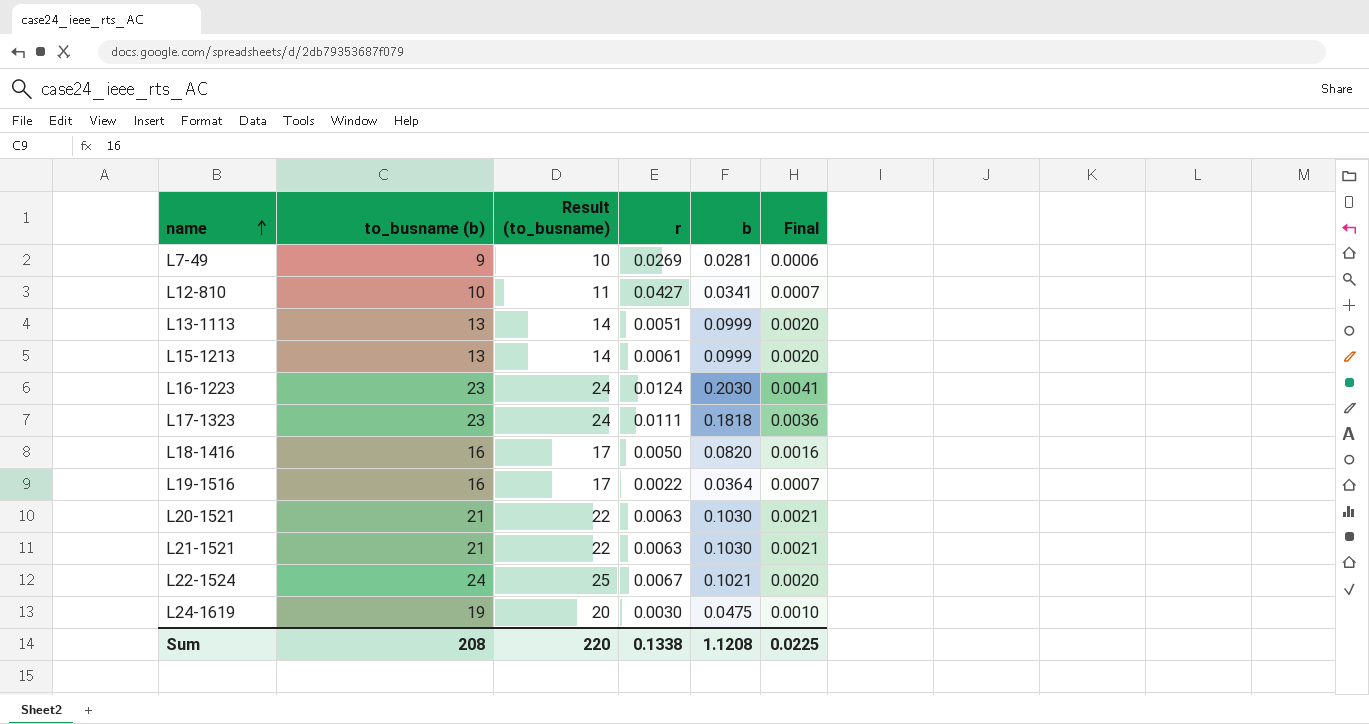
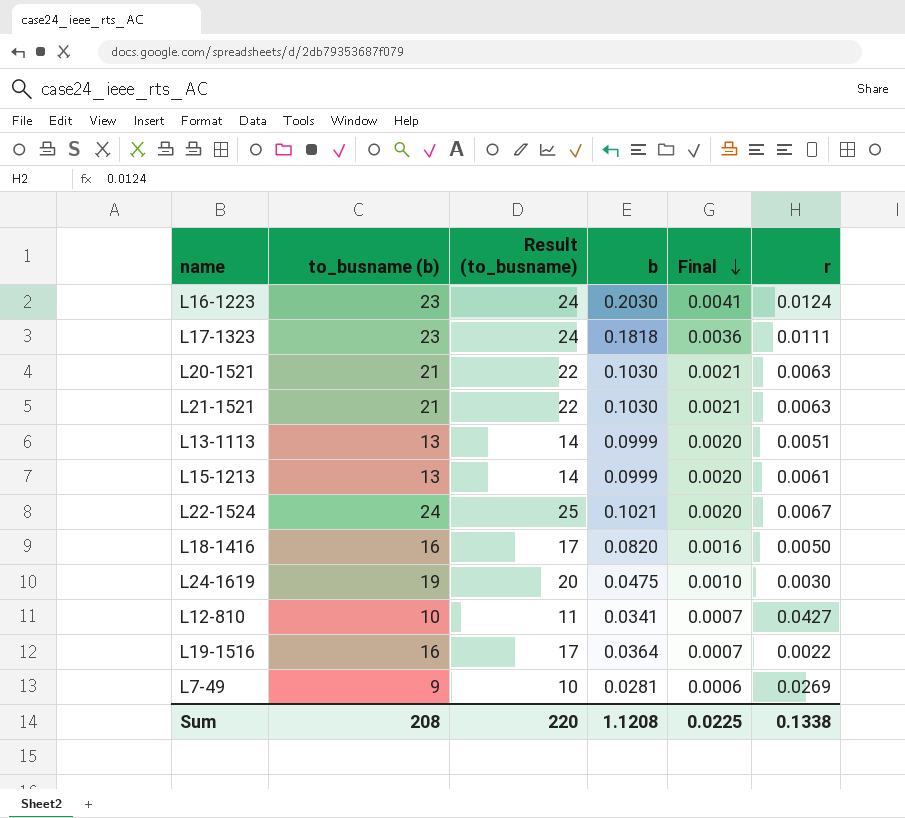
row order: name ascending -> Final descending
column r | position: 4 -> 6

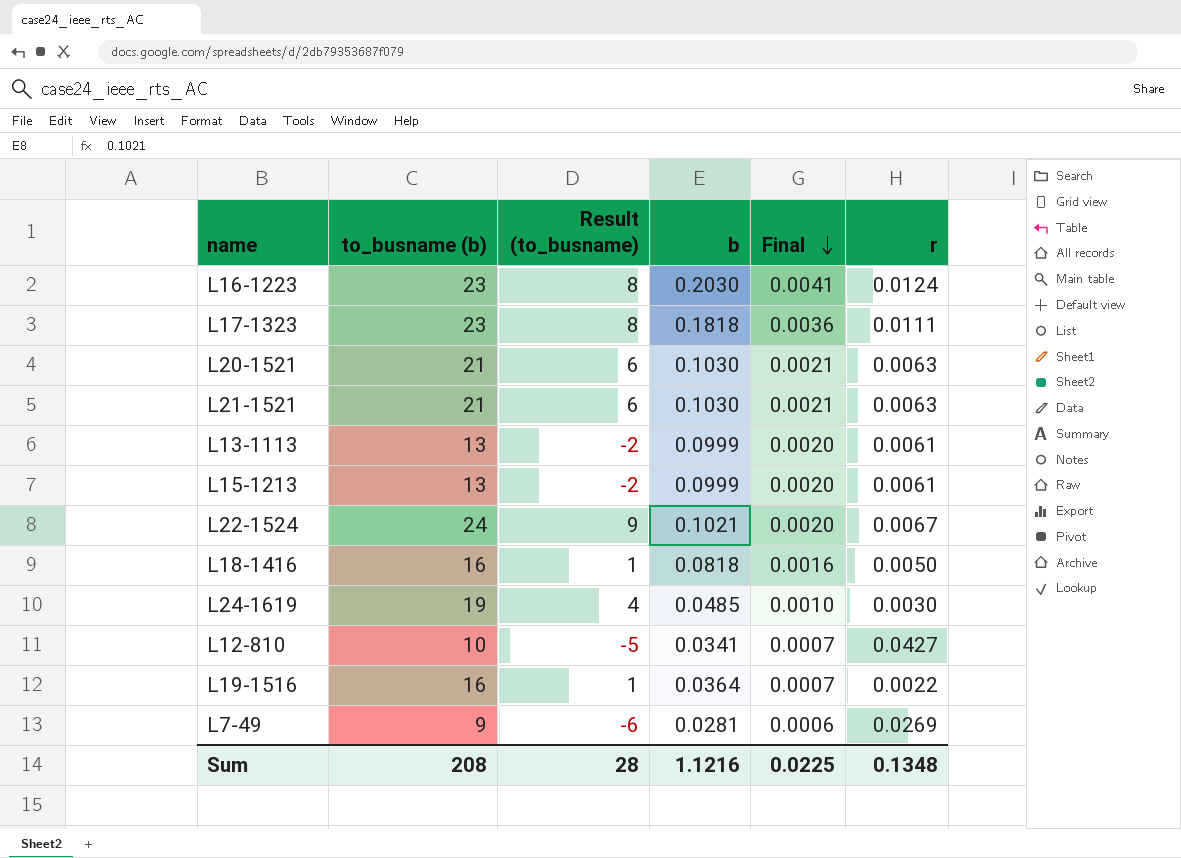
column Result (to_busname) | formula: [to_busname (b)] + 1 -> [to_busname (b)] - 15
L13-1113 | r: 0.0051 -> 0.0061
L18-1416 | b: 0.0820 -> 0.0818
L24-1619 | b: 0.0475 -> 0.0485
Sum | Result (to_busname): 220 -> 28
Sum | b: 1.1208 -> 1.1216
Sum | r: 0.1338 -> 0.1348

